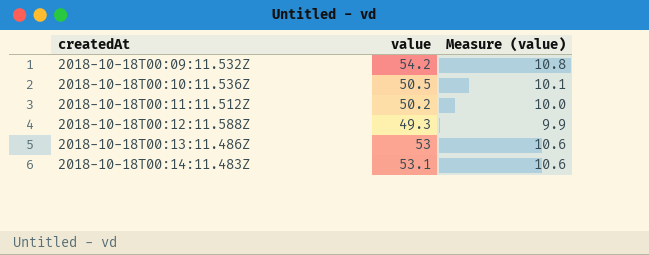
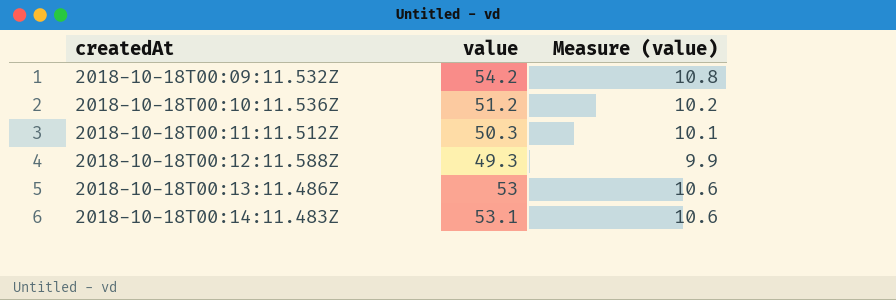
2018-10-18T00:10:11.536Z | value: 50.5 -> 51.2
2018-10-18T00:10:11.536Z | Measure (value): 10.1 -> 10.2
2018-10-18T00:11:11.512Z | value: 50.2 -> 50.3
2018-10-18T00:11:11.512Z | Measure (value): 10.0 -> 10.1

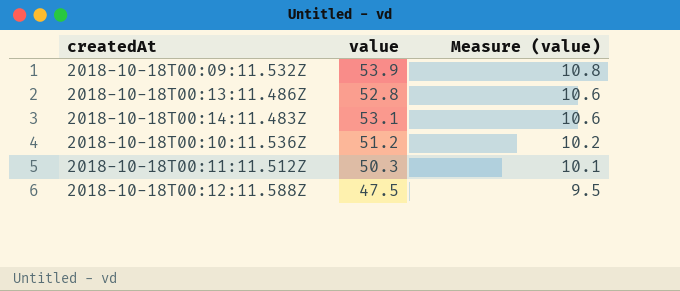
row order: createdAt ascending -> Measure (value) descending
2018-10-18T00:09:11.532Z | value: 54.2 -> 53.9
2018-10-18T00:13:11.486Z | value: 53 -> 52.8
2018-10-18T00:12:11.588Z | value: 49.3 -> 47.5
2018-10-18T00:12:11.588Z | Measure (value): 9.9 -> 9.5

